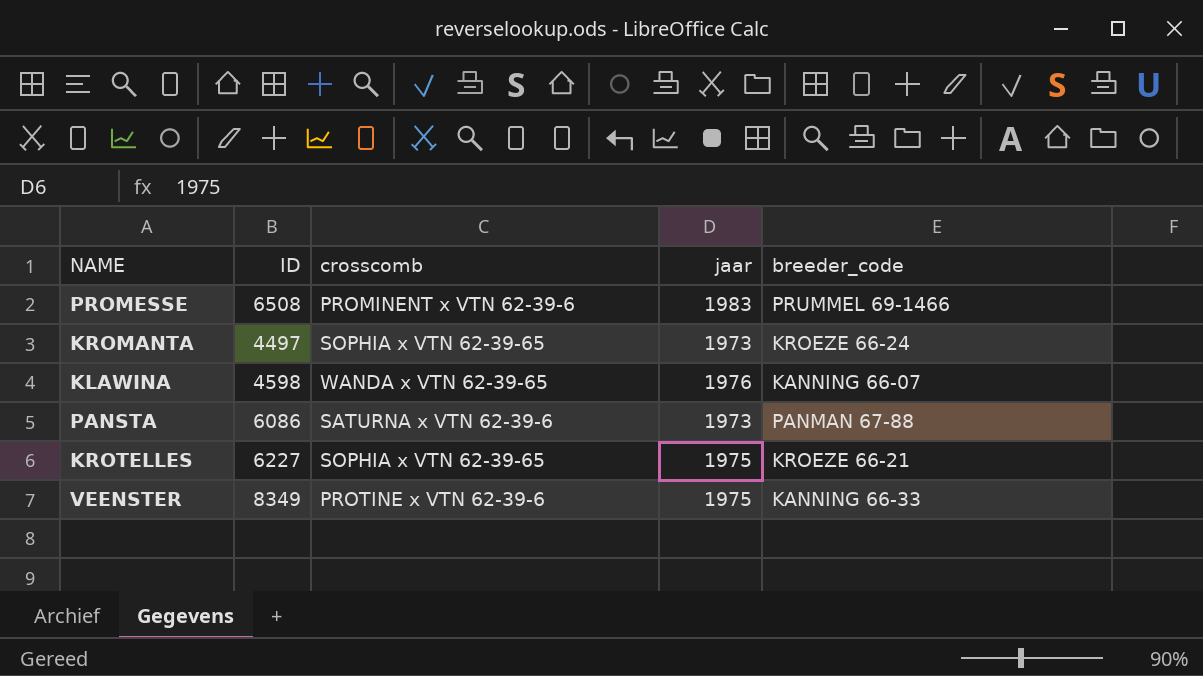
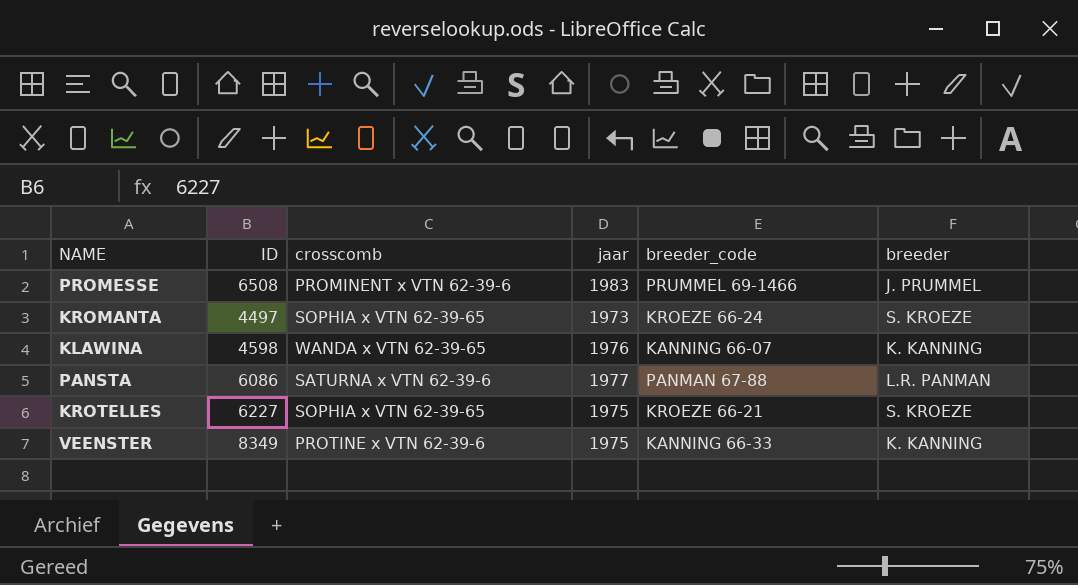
column breeder | position: none -> 6
PANSTA | jaar: 1973 -> 1977

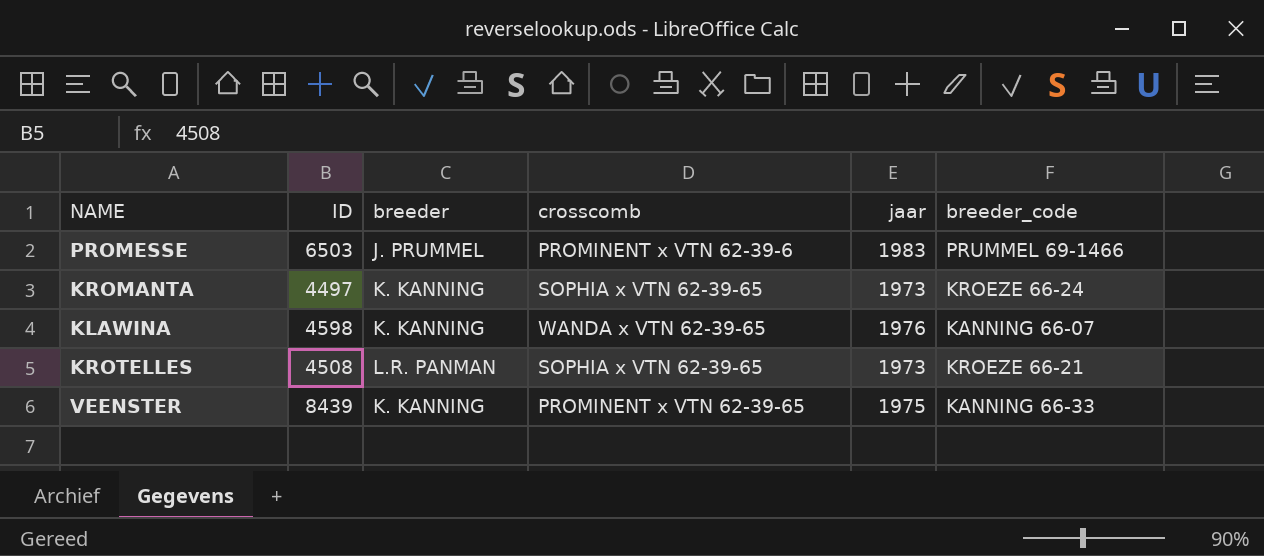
column breeder | position: 6 -> 3
row PANSTA: 6086 | SATURNA x VTN 62-39-6 | 1977 | PANMAN 67-88 | L.R. PANMAN -> none
PROMESSE | ID: 6508 -> 6503
KROMANTA | breeder: S. KROEZE -> K. KANNING
KROTELLES | ID: 6227 -> 4508
KROTELLES | breeder: S. KROEZE -> L.R. PANMAN
KROTELLES | jaar: 1975 -> 1973
VEENSTER | ID: 8349 -> 8439
VEENSTER | crosscomb: PROTINE x VTN 62-39-6 -> PROMINENT x VTN 62-39-65

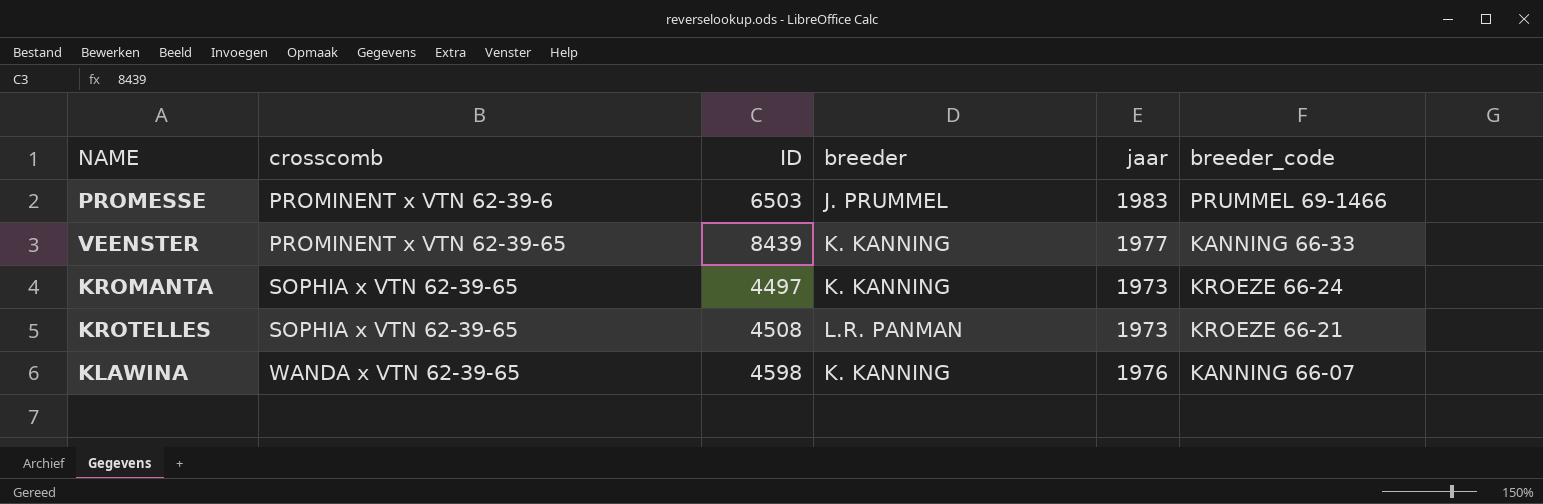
row order: none -> crosscomb ascending
column crosscomb | position: 4 -> 2
VEENSTER | jaar: 1975 -> 1977

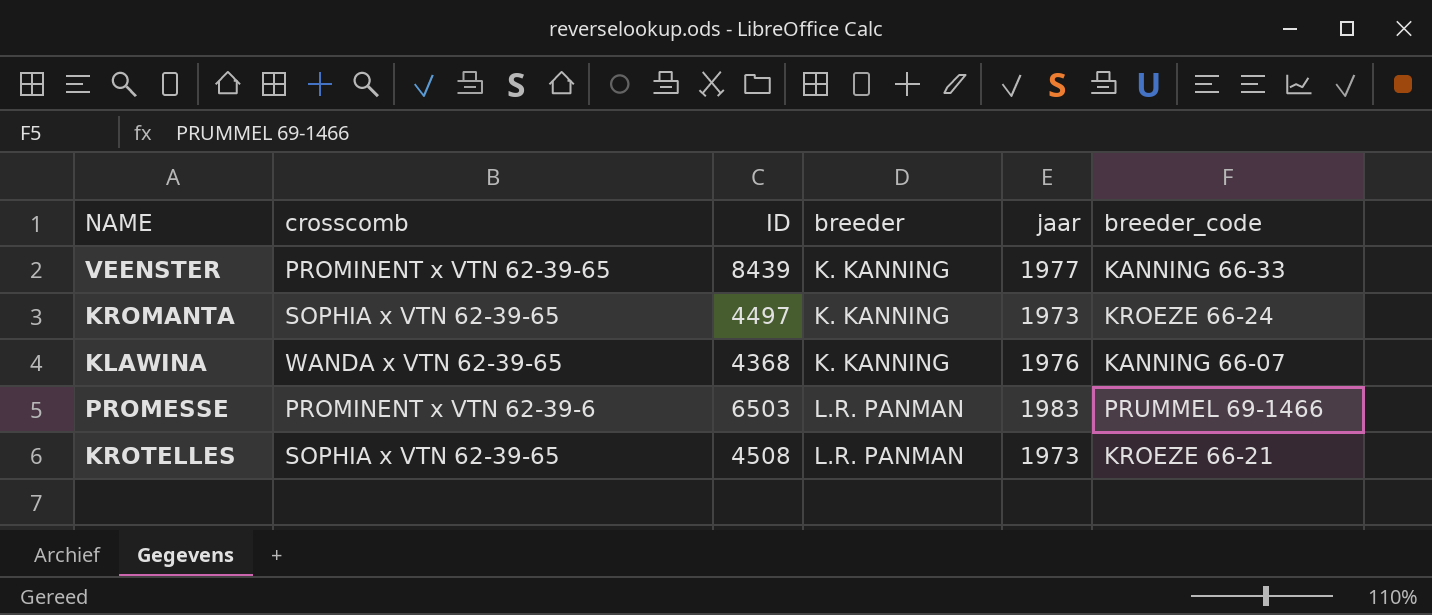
row order: crosscomb ascending -> breeder ascending
KLAWINA | ID: 4598 -> 4368
PROMESSE | breeder: J. PRUMMEL -> L.R. PANMAN

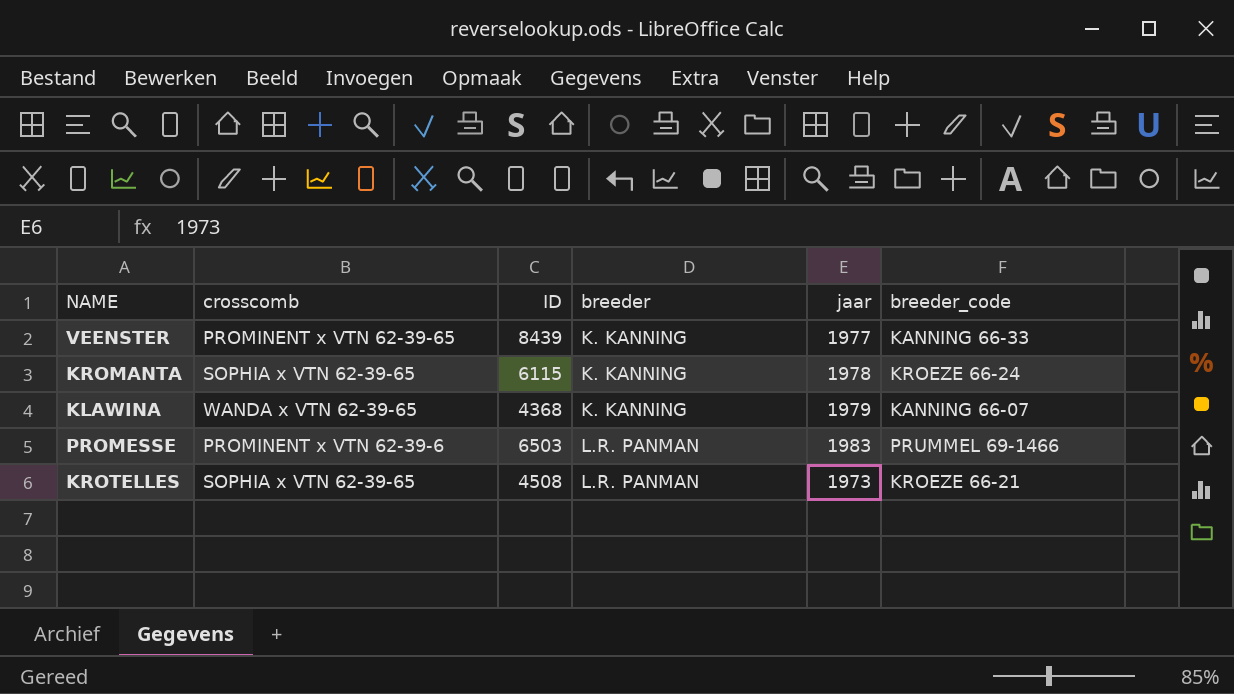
KROMANTA | ID: 4497 -> 6115
KROMANTA | jaar: 1973 -> 1978
KLAWINA | jaar: 1976 -> 1979

